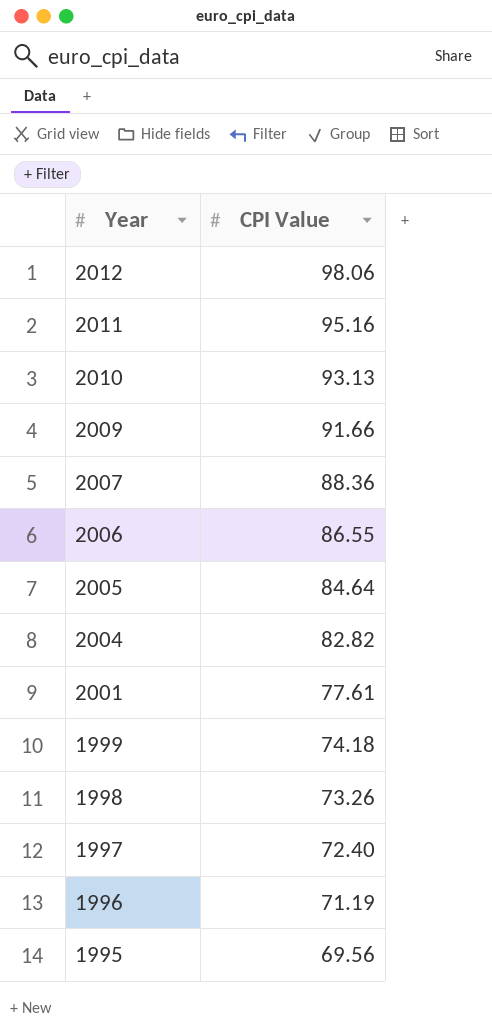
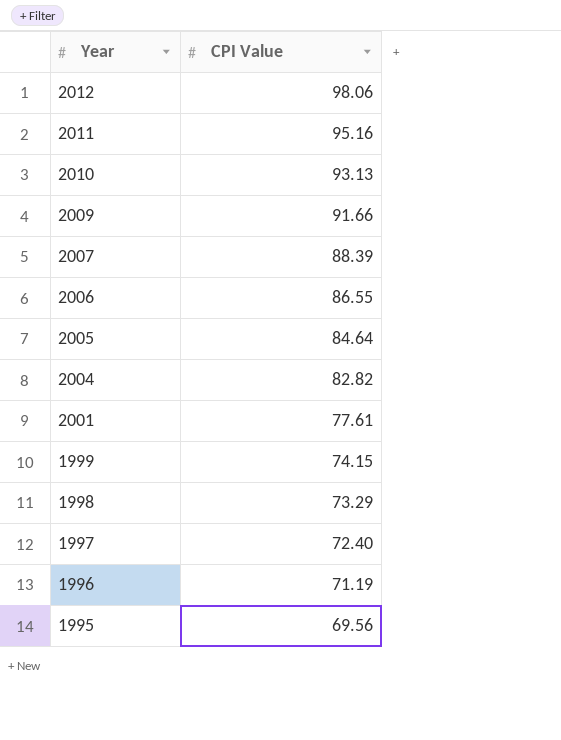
2007 | CPI Value: 88.36 -> 88.39
1999 | CPI Value: 74.18 -> 74.15
1998 | CPI Value: 73.26 -> 73.29

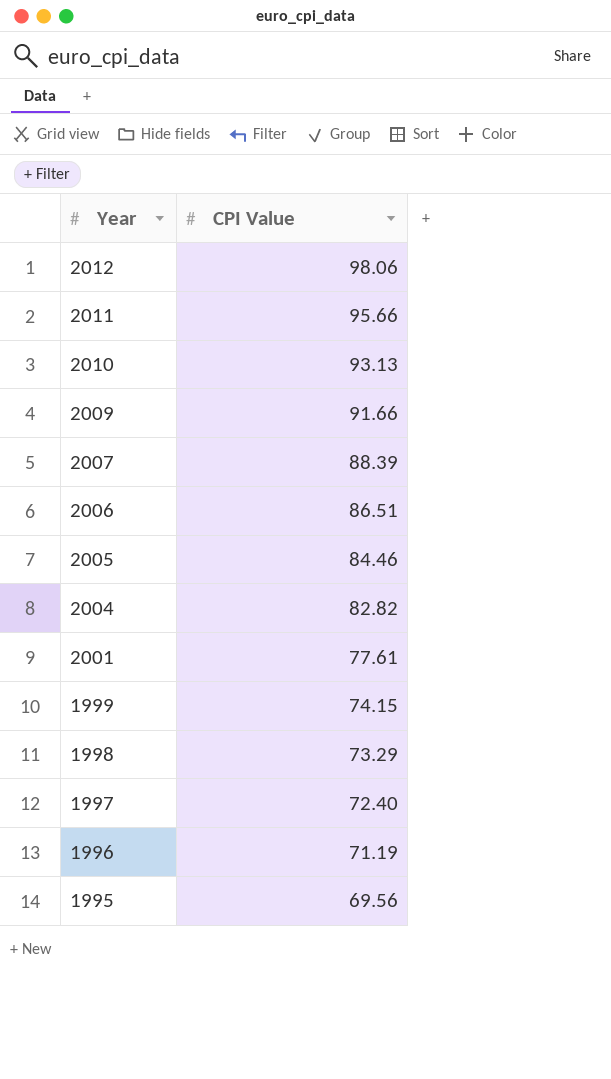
2011 | CPI Value: 95.16 -> 95.66
2006 | CPI Value: 86.55 -> 86.51
2005 | CPI Value: 84.64 -> 84.46

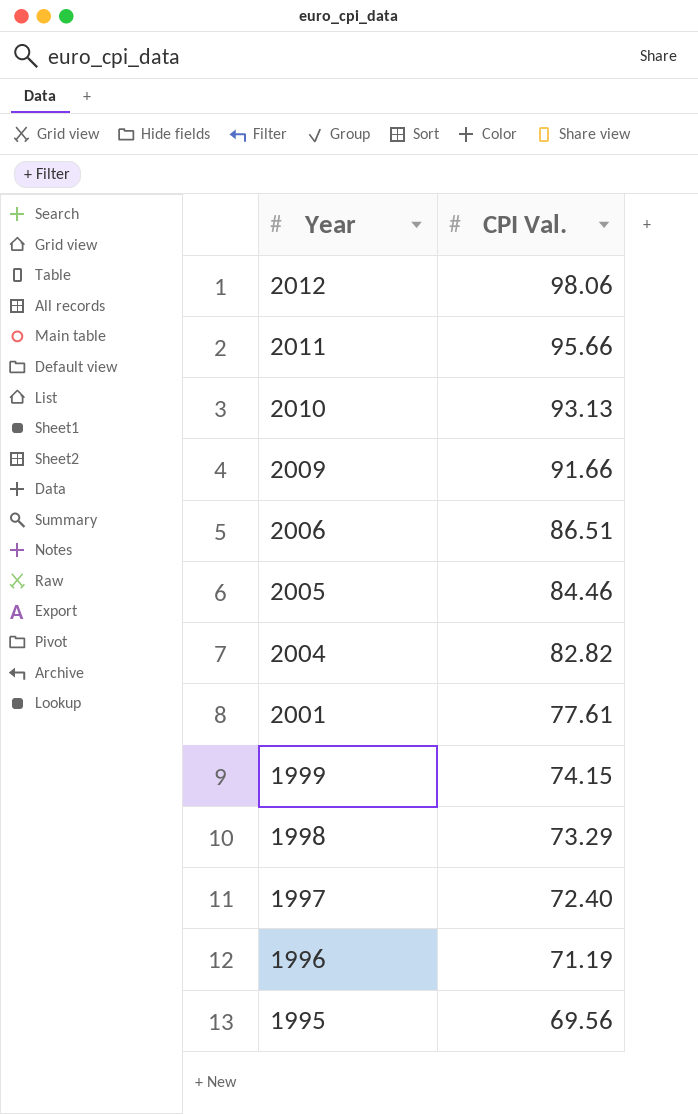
column name: CPI Value -> CPI Val.
row 2007: 88.39 -> none

